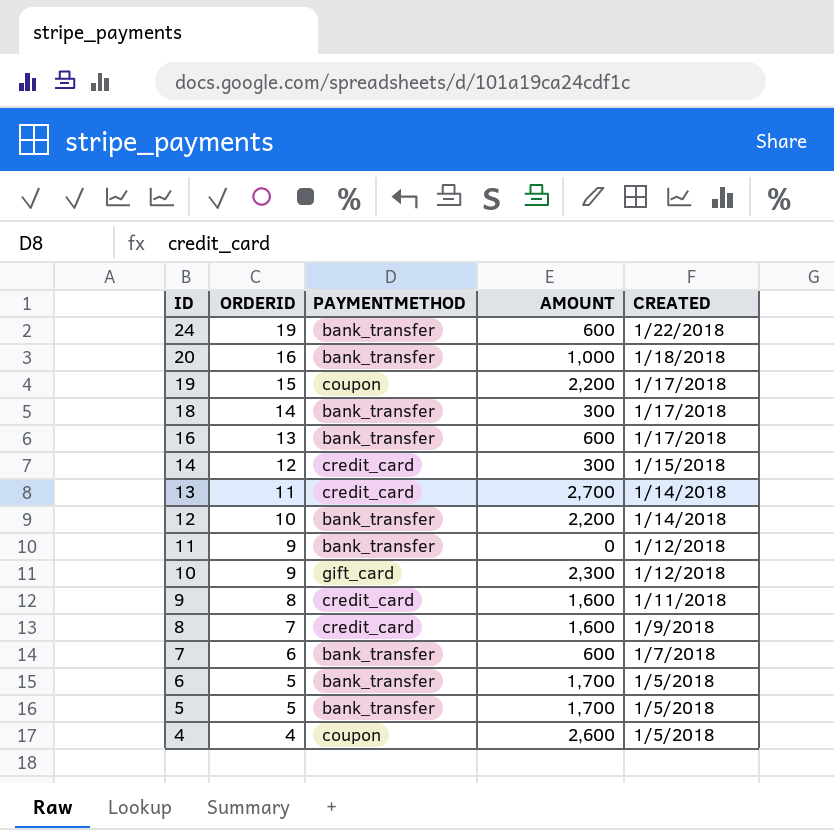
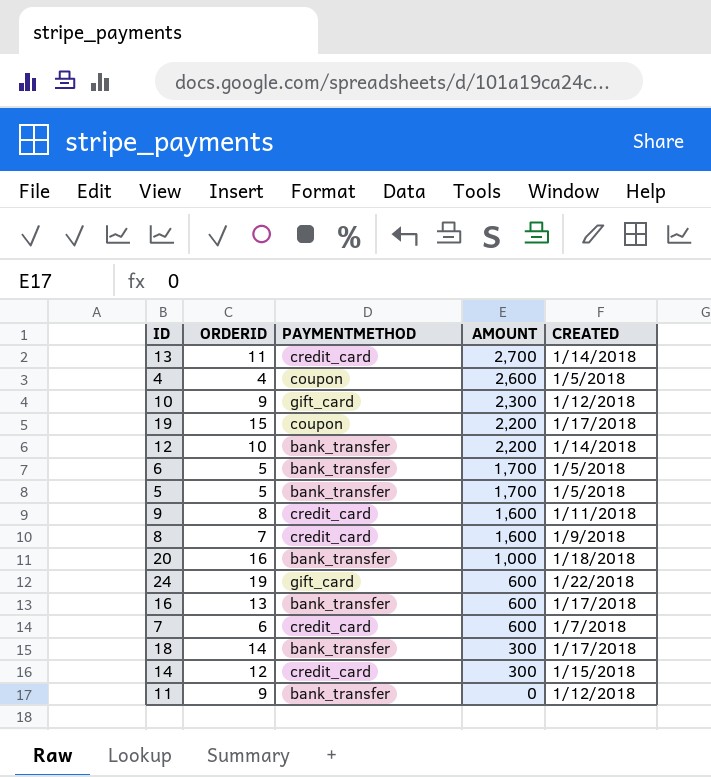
row order: ID descending -> AMOUNT descending
24 | PAYMENTMETHOD: bank_transfer -> gift_card
7 | PAYMENTMETHOD: bank_transfer -> credit_card

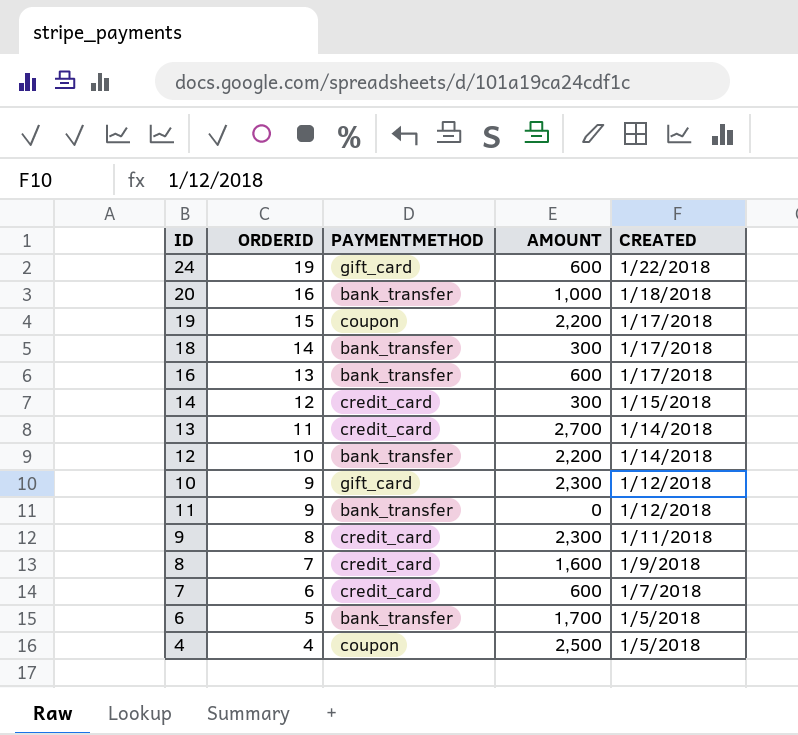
row order: AMOUNT descending -> ORDERID descending
row 5: 5 | bank_transfer | 1,700 | 1/5/2018 -> none
9 | AMOUNT: 1,600 -> 2,300
4 | AMOUNT: 2,600 -> 2,500

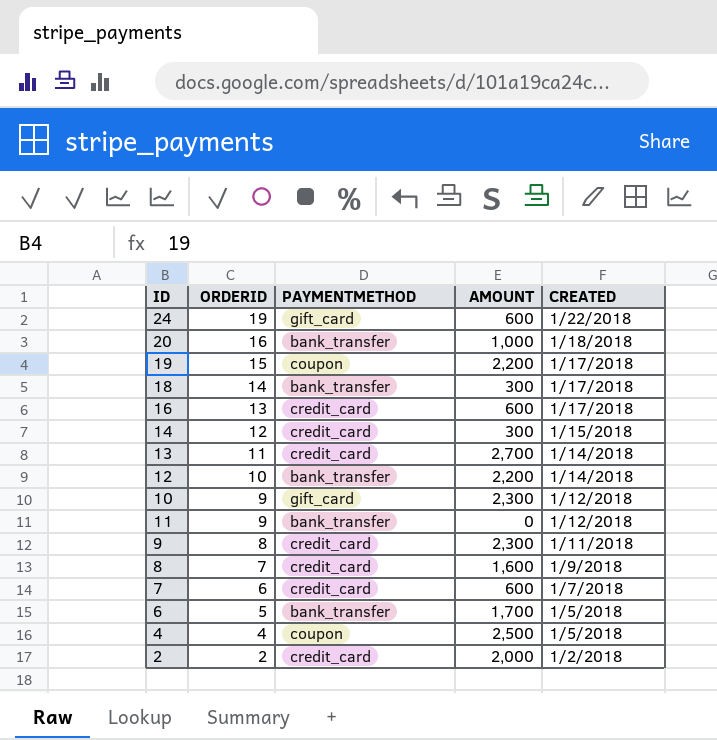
16 | PAYMENTMETHOD: bank_transfer -> credit_card
row 2: none -> 2 | credit_card | 2,000 | 1/2/2018

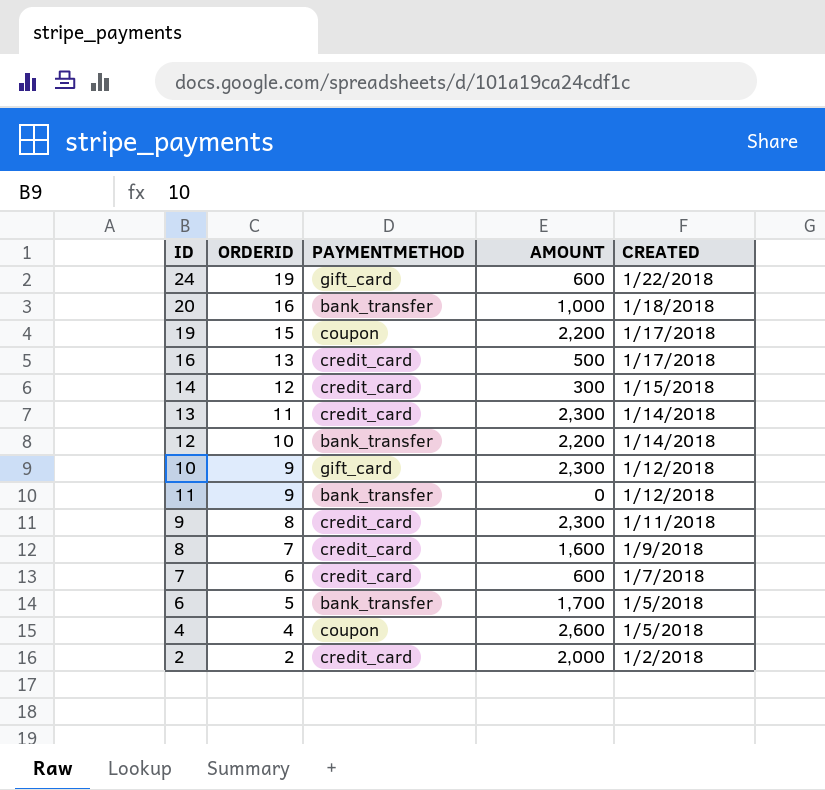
row 18: 14 | bank_transfer | 300 | 1/17/2018 -> none
16 | AMOUNT: 600 -> 500
13 | AMOUNT: 2,700 -> 2,300
4 | AMOUNT: 2,500 -> 2,600

